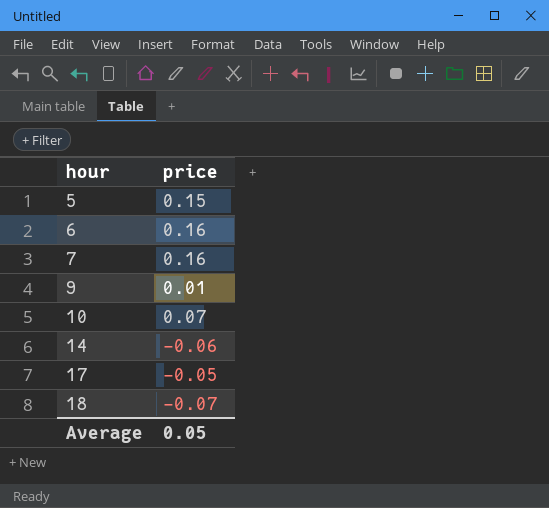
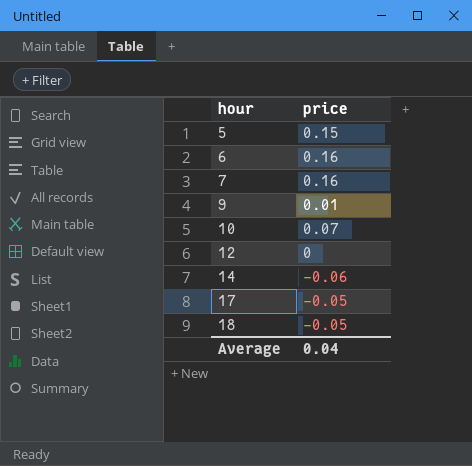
row 12: none -> 0
18 | price: -0.07 -> -0.05
Average | price: 0.05 -> 0.04

